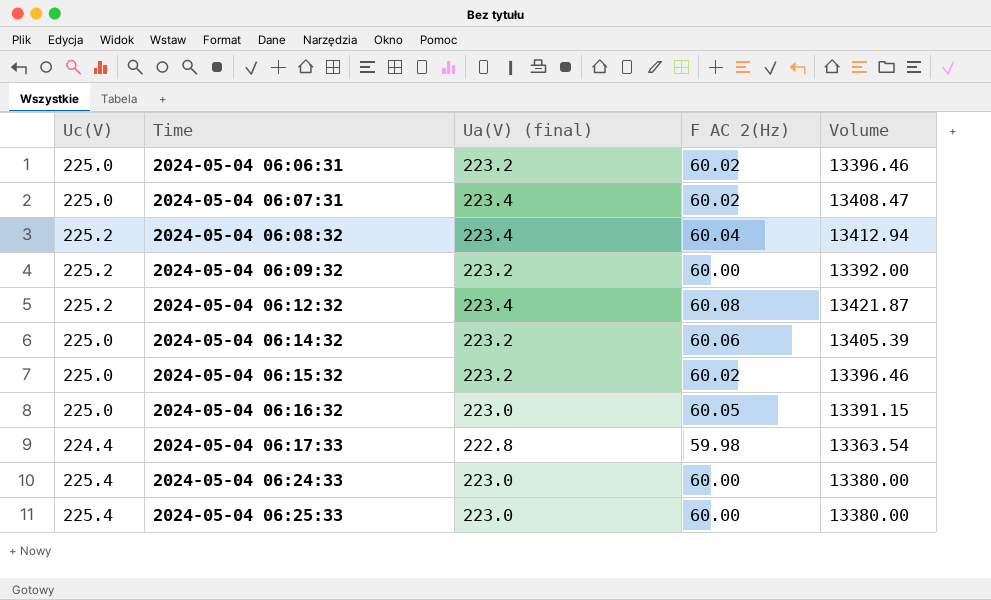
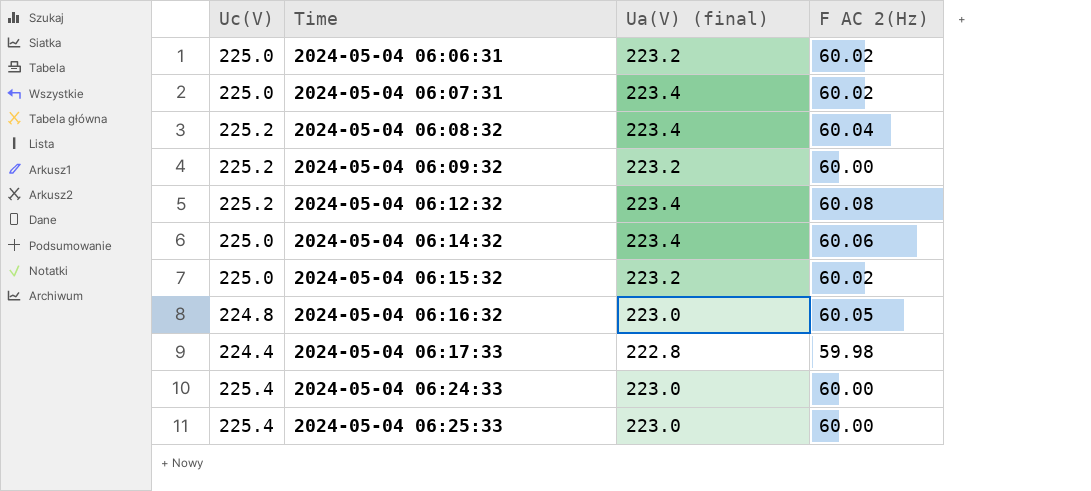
column Volume | formula: [Ua(V) (final)] * [F AC 2(Hz)] -> none
2024-05-04 06:14:32 | Ua(V) (final): 223.2 -> 223.4
2024-05-04 06:16:32 | Uc(V): 225.0 -> 224.8

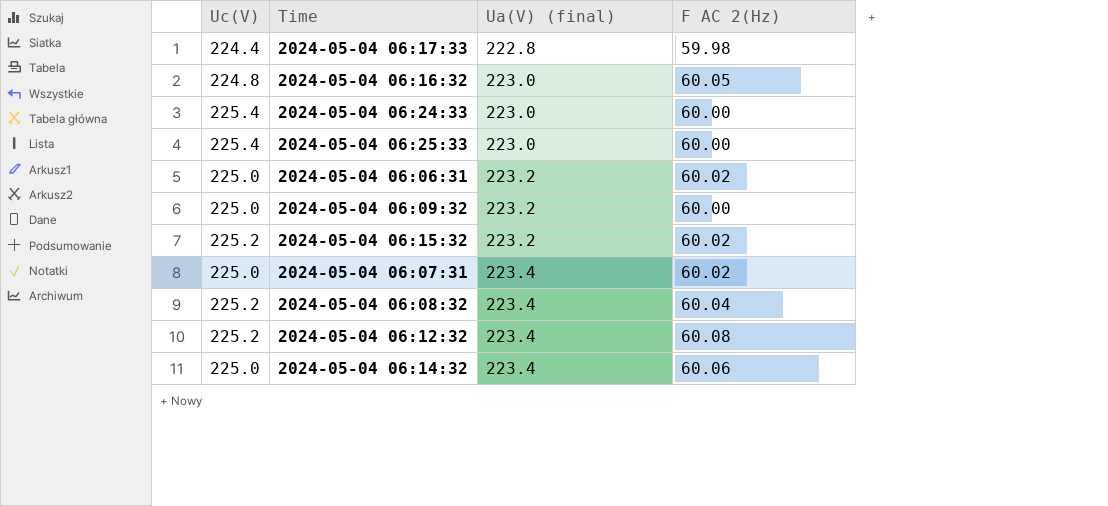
row order: Time ascending -> Ua(V) (final) ascending
2024-05-04 06:09:32 | Uc(V): 225.2 -> 225.0
2024-05-04 06:15:32 | Uc(V): 225.0 -> 225.2

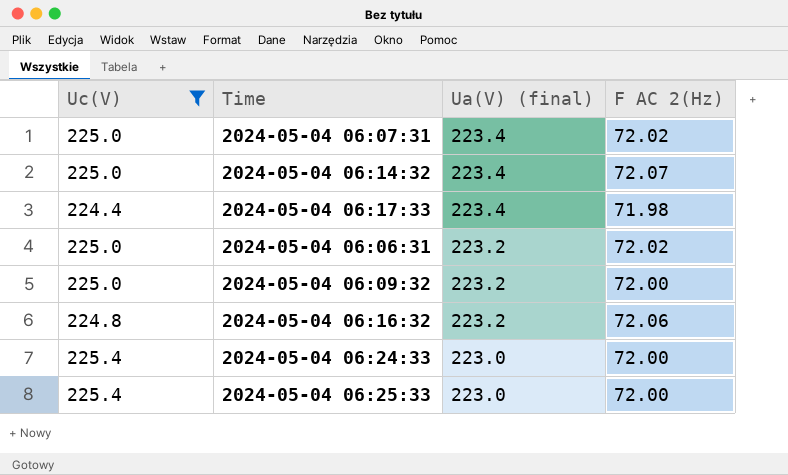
filter: none -> Uc(V) != 225.2
row order: Ua(V) (final) ascending -> Ua(V) (final) descending
2024-05-04 06:07:31 | F AC 2(Hz): 60.02 -> 72.02
2024-05-04 06:14:32 | F AC 2(Hz): 60.06 -> 72.07
2024-05-04 06:17:33 | Ua(V) (final): 222.8 -> 223.4
2024-05-04 06:17:33 | F AC 2(Hz): 59.98 -> 71.98
2024-05-04 06:06:31 | F AC 2(Hz): 60.02 -> 72.02
2024-05-04 06:09:32 | F AC 2(Hz): 60.00 -> 72.00
2024-05-04 06:16:32 | Ua(V) (final): 223.0 -> 223.2
2024-05-04 06:16:32 | F AC 2(Hz): 60.05 -> 72.06
2024-05-04 06:24:33 | F AC 2(Hz): 60.00 -> 72.00
2024-05-04 06:25:33 | F AC 2(Hz): 60.00 -> 72.00

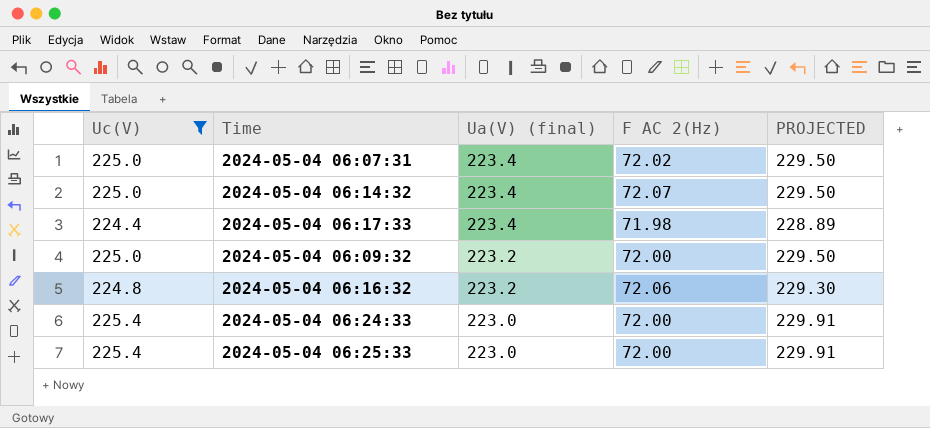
column PROJECTED | formula: none -> [Uc(V)] * 1.02
row 2024-05-04 06:06:31: 225.0 | 223.2 | 72.02 -> none

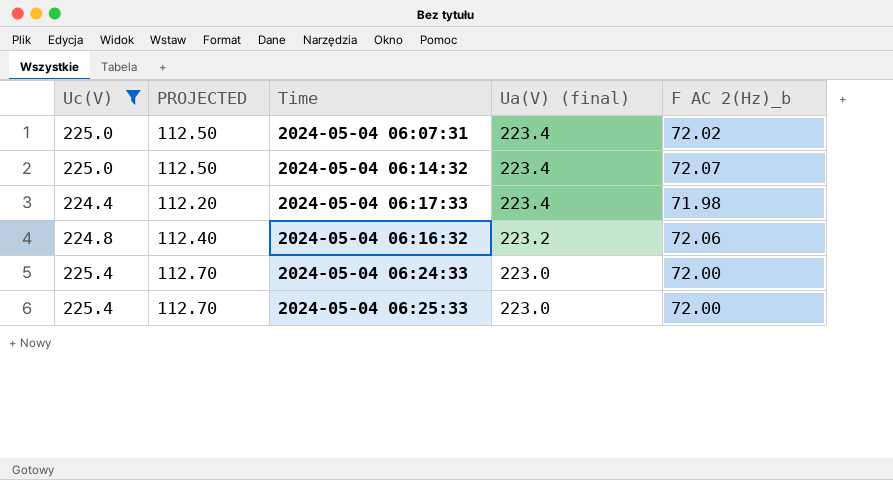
column PROJECTED | formula: [Uc(V)] * 1.02 -> [Uc(V)] * 0.5
column PROJECTED | position: 5 -> 2
column name: F AC 2(Hz) -> F AC 2(Hz)_b
row 2024-05-04 06:09:32: 225.0 | 223.2 | 72.00 | 229.50 -> none

